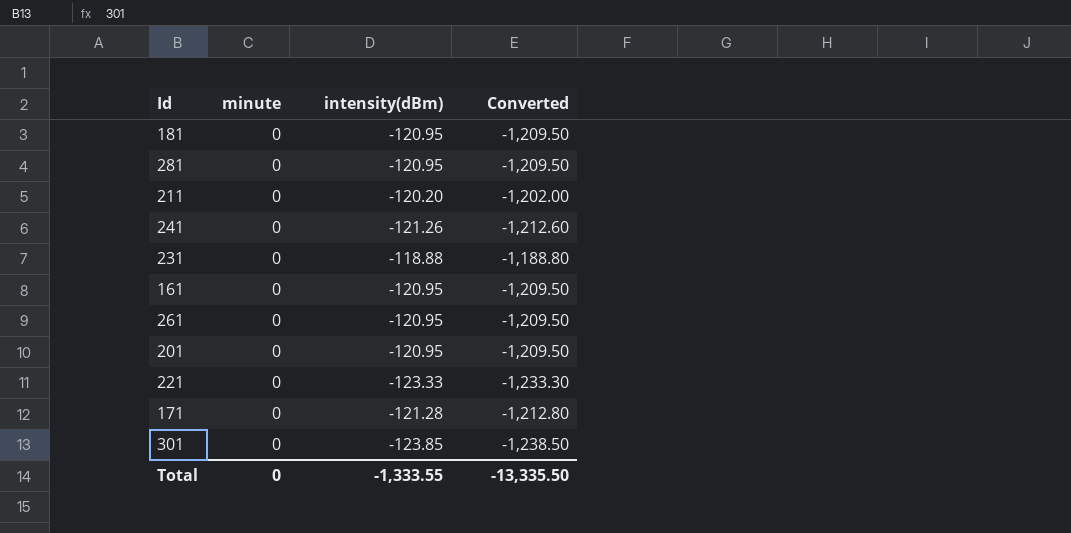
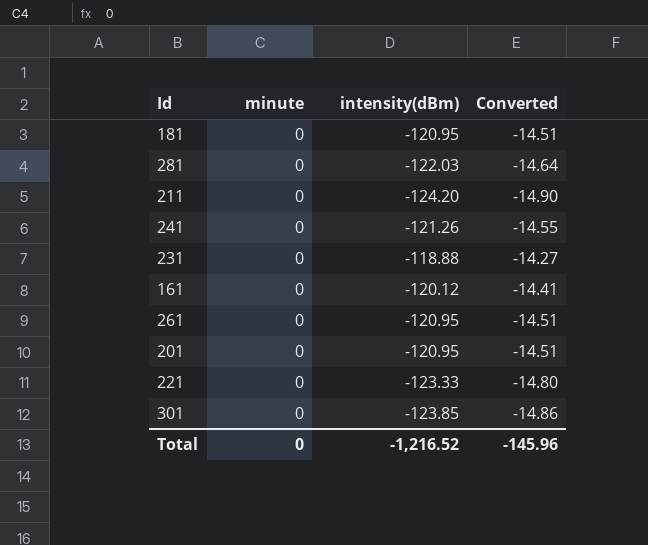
column Converted | formula: [intensity(dBm)] * 10 -> [intensity(dBm)] * 0.12
row 171: 0 | -121.28 | -1,212.80 -> none
281 | intensity(dBm): -120.95 -> -122.03
211 | intensity(dBm): -120.20 -> -124.20
161 | intensity(dBm): -120.95 -> -120.12
Total | intensity(dBm): -1,333.55 -> -1,216.52
Total | Converted: -13,335.50 -> -145.96

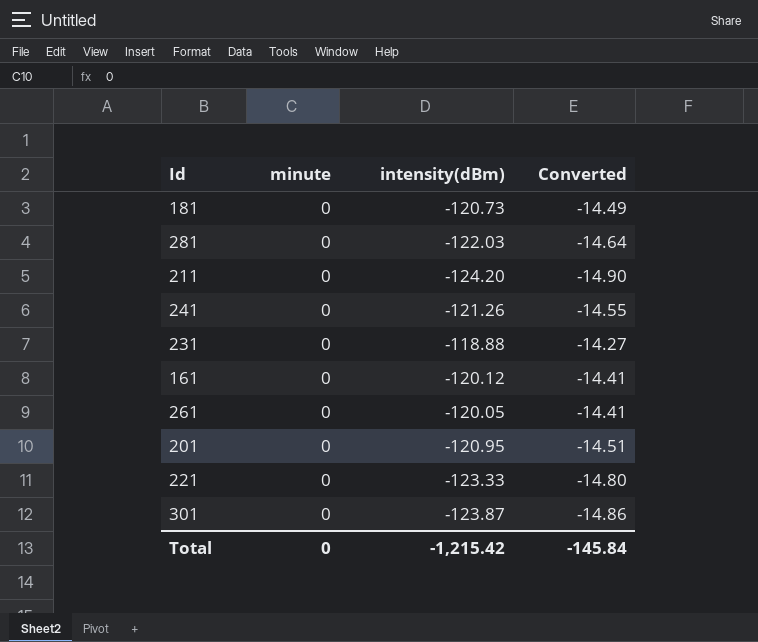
181 | intensity(dBm): -120.95 -> -120.73
181 | Converted: -14.51 -> -14.49
261 | intensity(dBm): -120.95 -> -120.05
261 | Converted: -14.51 -> -14.41
301 | intensity(dBm): -123.85 -> -123.87
Total | intensity(dBm): -1,216.52 -> -1,215.42
Total | Converted: -145.96 -> -145.84

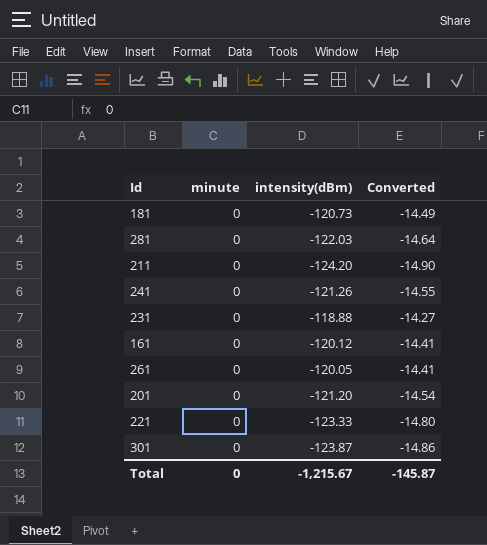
201 | intensity(dBm): -120.95 -> -121.20
201 | Converted: -14.51 -> -14.54
Total | intensity(dBm): -1,215.42 -> -1,215.67
Total | Converted: -145.84 -> -145.87

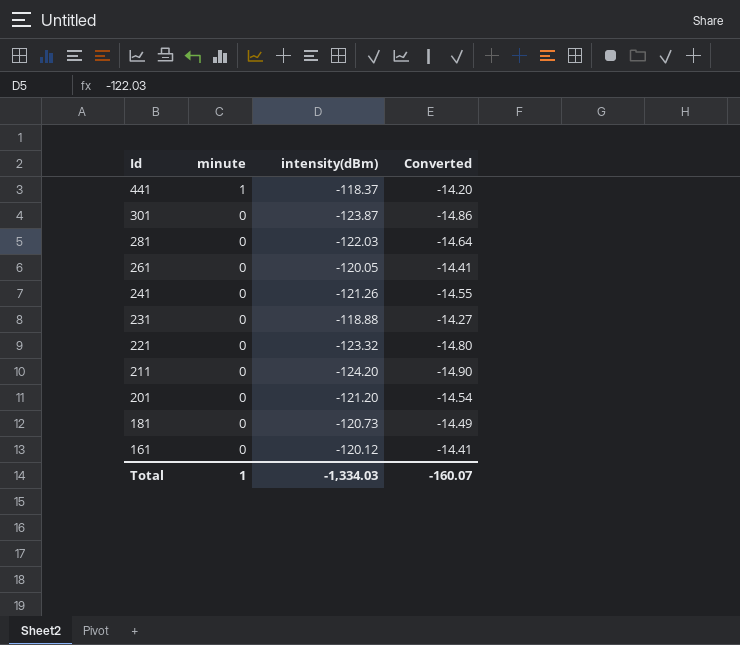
row order: none -> Id descending
row 441: none -> 1 | -118.37 | -14.20
221 | intensity(dBm): -123.33 -> -123.32
Total | minute: 0 -> 1
Total | intensity(dBm): -1,215.67 -> -1,334.03
Total | Converted: -145.87 -> -160.07

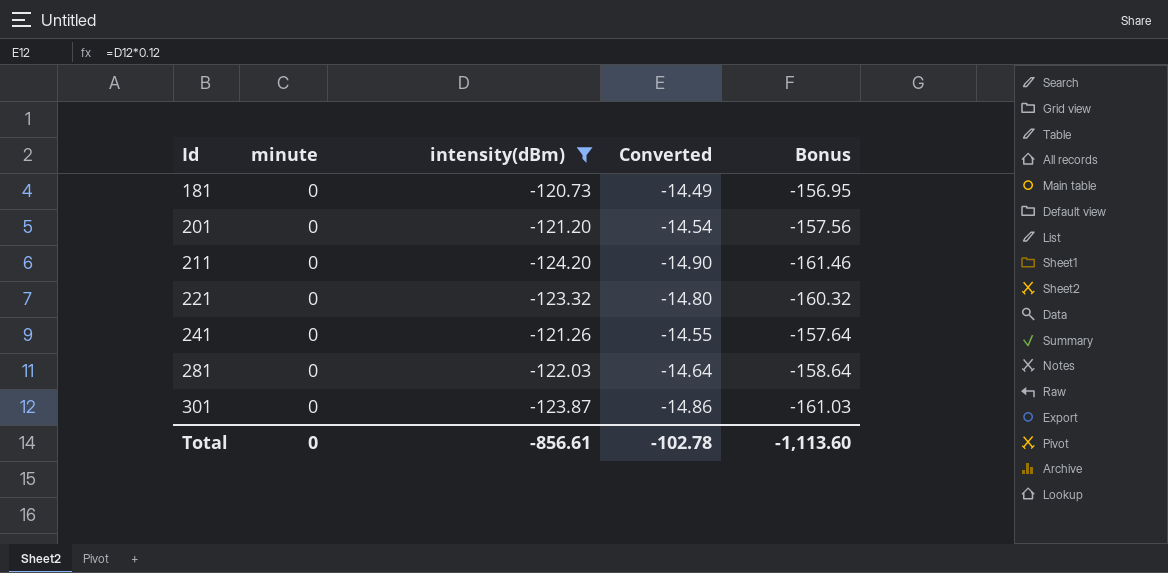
filter: none -> intensity(dBm) <= -120.73
row order: Id descending -> Id ascending
column Bonus | formula: none -> [intensity(dBm)] * 1.3
Total | minute: 1 -> 0
Total | intensity(dBm): -1,334.03 -> -856.61
Total | Converted: -160.07 -> -102.78

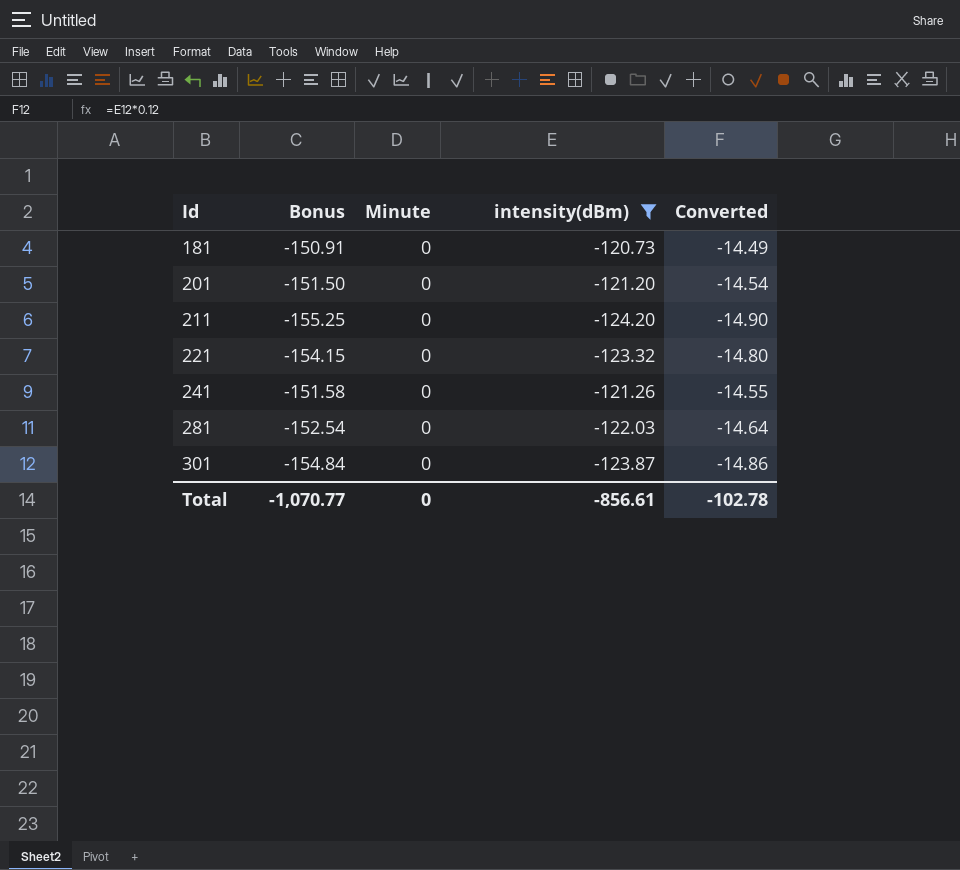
column Bonus | formula: [intensity(dBm)] * 1.3 -> [intensity(dBm)] * 1.25
column Bonus | position: 5 -> 2
column name: minute -> Minute
Total | Bonus: -1,113.60 -> -1,070.77

